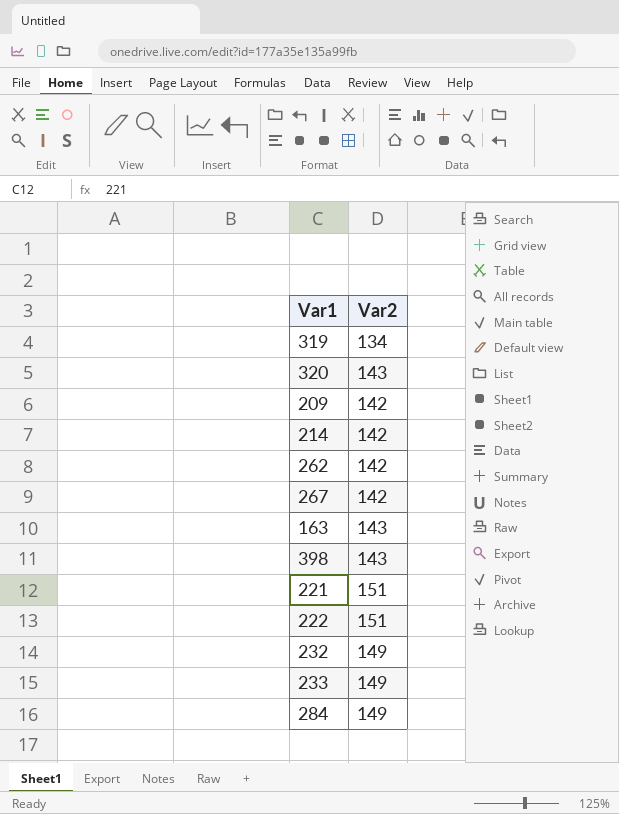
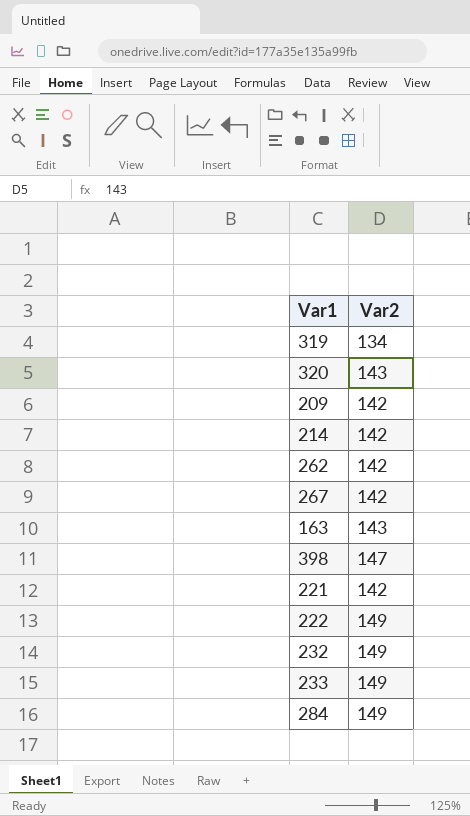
398 | Var2: 143 -> 147
221 | Var2: 151 -> 142
222 | Var2: 151 -> 149

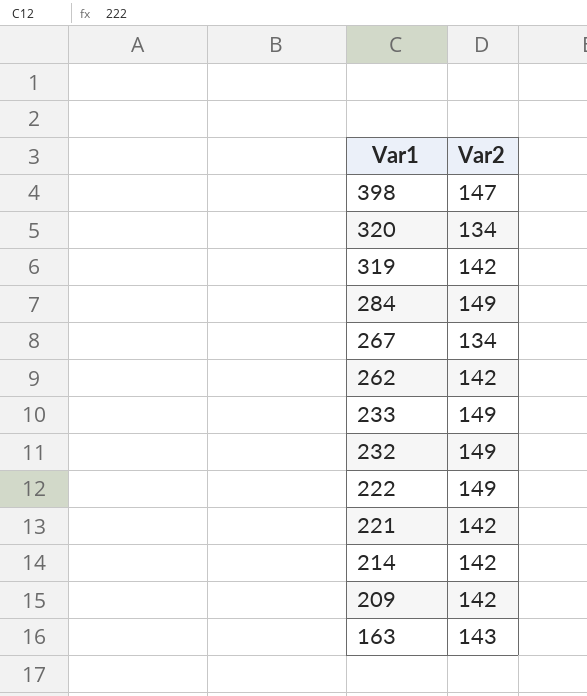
row order: none -> Var1 descending
320 | Var2: 143 -> 134
319 | Var2: 134 -> 142
267 | Var2: 142 -> 134

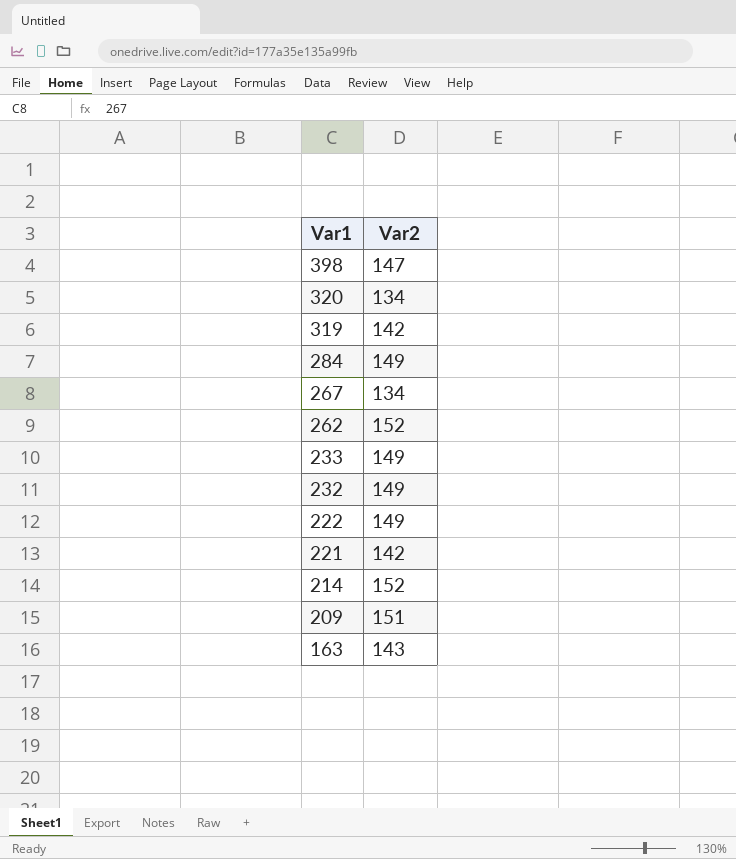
262 | Var2: 142 -> 152
214 | Var2: 142 -> 152
209 | Var2: 142 -> 151

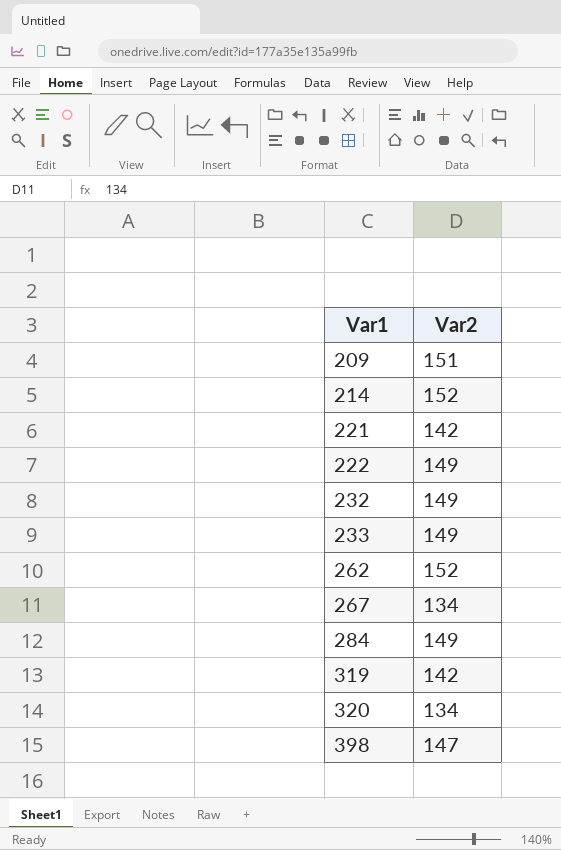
row order: Var1 descending -> Var1 ascending
row 163: 143 -> none

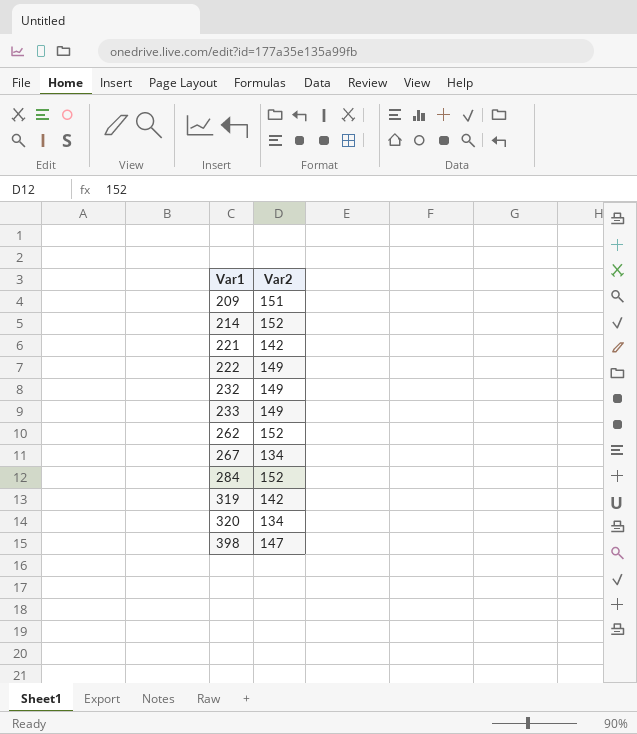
284 | Var2: 149 -> 152

